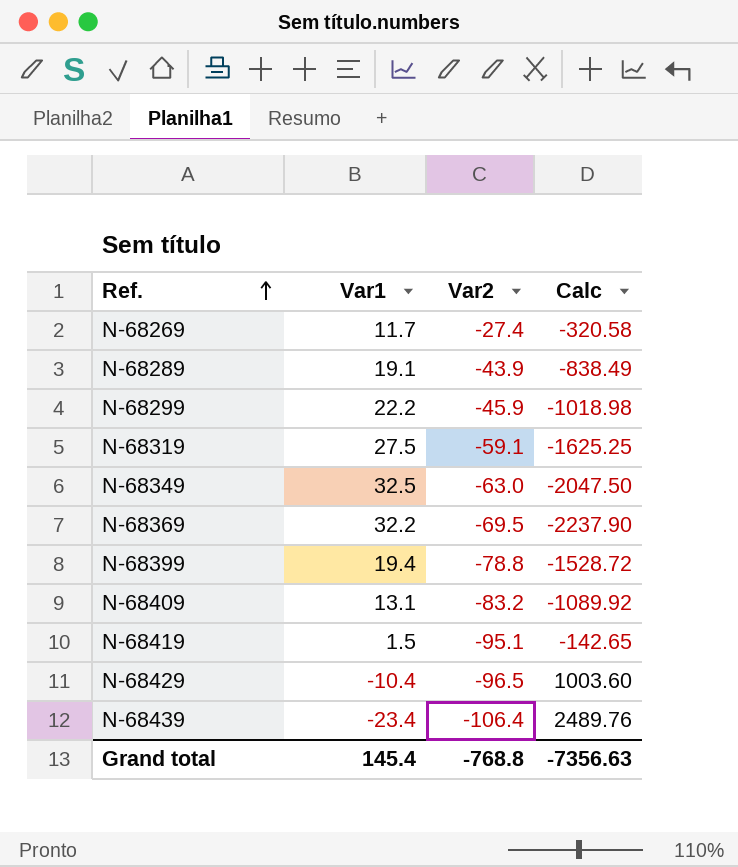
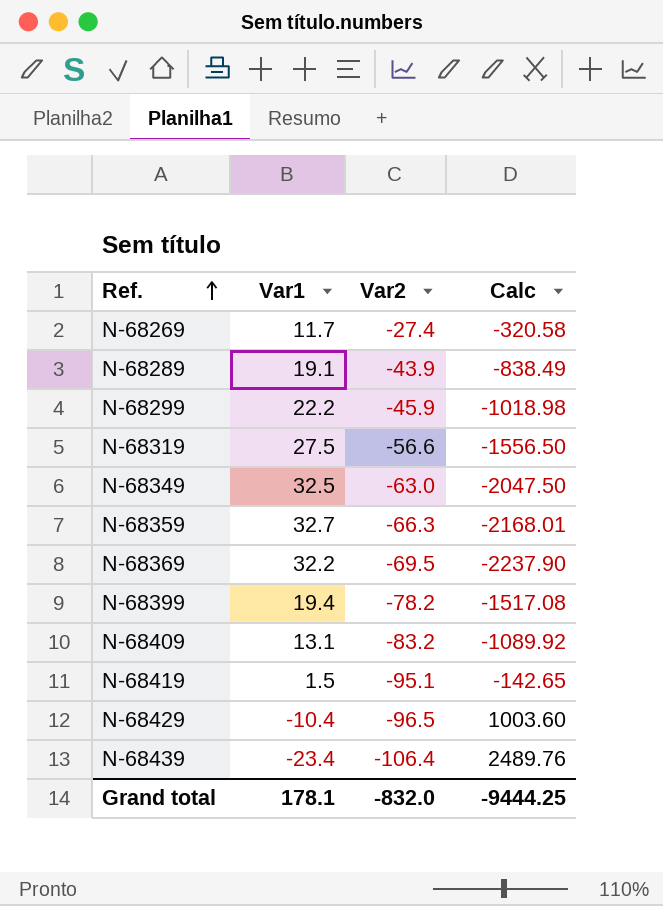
N-68319 | Var2: -59.1 -> -56.6
N-68319 | Calc: -1625.25 -> -1556.50
row N-68359: none -> 32.7 | -66.3 | -2168.01
N-68399 | Var2: -78.8 -> -78.2
N-68399 | Calc: -1528.72 -> -1517.08
Grand total | Var1: 145.4 -> 178.1
Grand total | Var2: -768.8 -> -832.0
Grand total | Calc: -7356.63 -> -9444.25

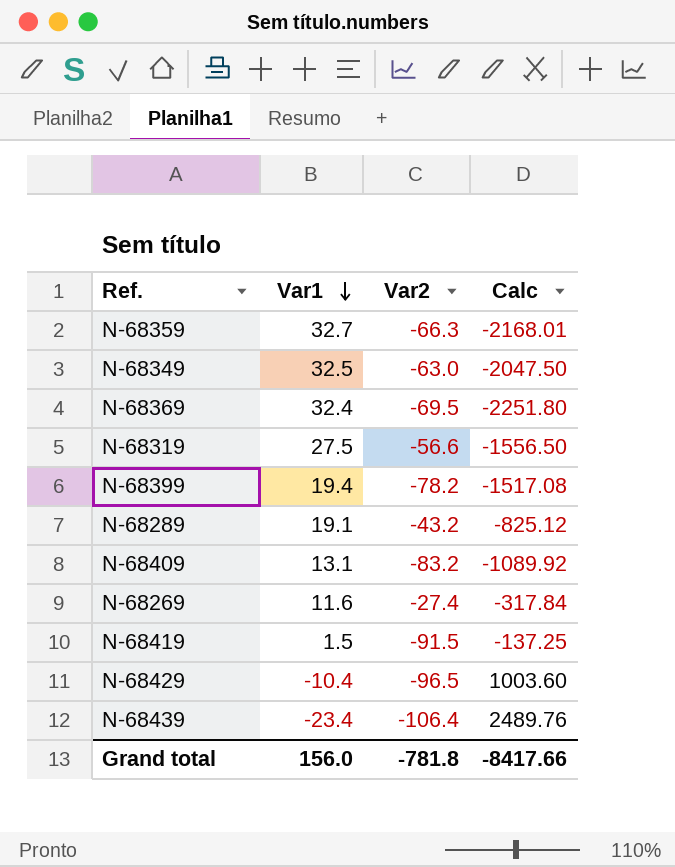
row order: Ref. ascending -> Var1 descending
row N-68299: 22.2 | -45.9 | -1018.98 -> none
N-68369 | Var1: 32.2 -> 32.4
N-68369 | Calc: -2237.90 -> -2251.80
N-68289 | Var2: -43.9 -> -43.2
N-68289 | Calc: -838.49 -> -825.12
N-68269 | Var1: 11.7 -> 11.6
N-68269 | Calc: -320.58 -> -317.84
N-68419 | Var2: -95.1 -> -91.5
N-68419 | Calc: -142.65 -> -137.25
Grand total | Var1: 178.1 -> 156.0
Grand total | Var2: -832.0 -> -781.8
Grand total | Calc: -9444.25 -> -8417.66

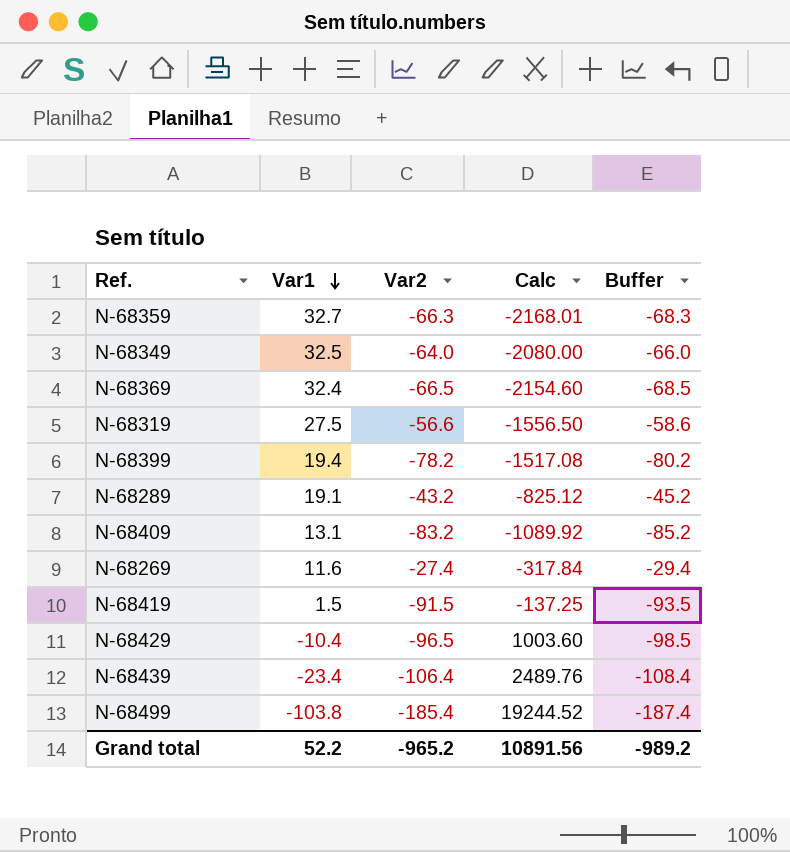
column Buffer | formula: none -> [Var2] - 2
N-68349 | Var2: -63.0 -> -64.0
N-68349 | Calc: -2047.50 -> -2080.00
N-68369 | Var2: -69.5 -> -66.5
N-68369 | Calc: -2251.80 -> -2154.60
row N-68499: none -> -103.8 | -185.4 | 19244.52 | -187.4
Grand total | Var1: 156.0 -> 52.2
Grand total | Var2: -781.8 -> -965.2
Grand total | Calc: -8417.66 -> 10891.56

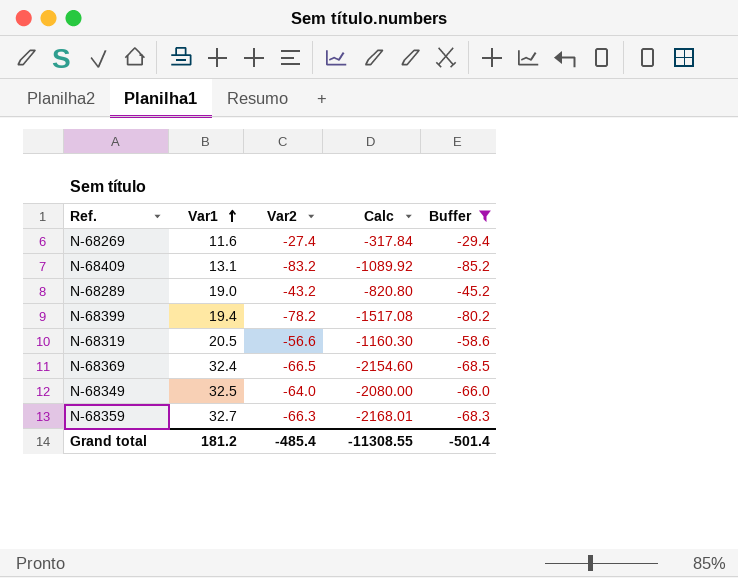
filter: none -> Buffer >= -85.2
row order: Var1 descending -> Var1 ascending
N-68289 | Var1: 19.1 -> 19.0
N-68289 | Calc: -825.12 -> -820.80
N-68319 | Var1: 27.5 -> 20.5
N-68319 | Calc: -1556.50 -> -1160.30
Grand total | Var1: 52.2 -> 181.2
Grand total | Var2: -965.2 -> -485.4
Grand total | Calc: 10891.56 -> -11308.55
Grand total | Buffer: -989.2 -> -501.4

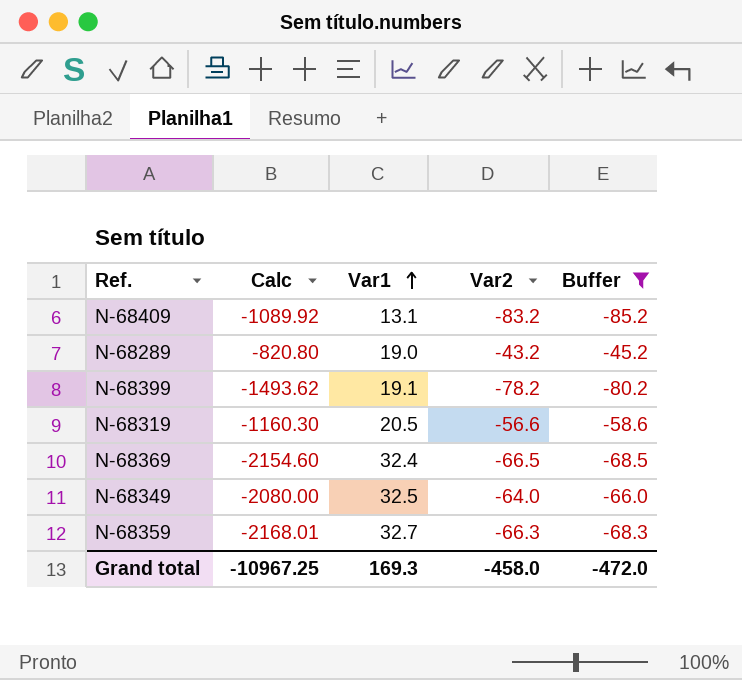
column Calc | position: 4 -> 2
row N-68269: 11.6 | -27.4 | -317.84 | -29.4 -> none
N-68399 | Calc: -1517.08 -> -1493.62
N-68399 | Var1: 19.4 -> 19.1
Grand total | Calc: -11308.55 -> -10967.25
Grand total | Var1: 181.2 -> 169.3
Grand total | Var2: -485.4 -> -458.0
Grand total | Buffer: -501.4 -> -472.0

